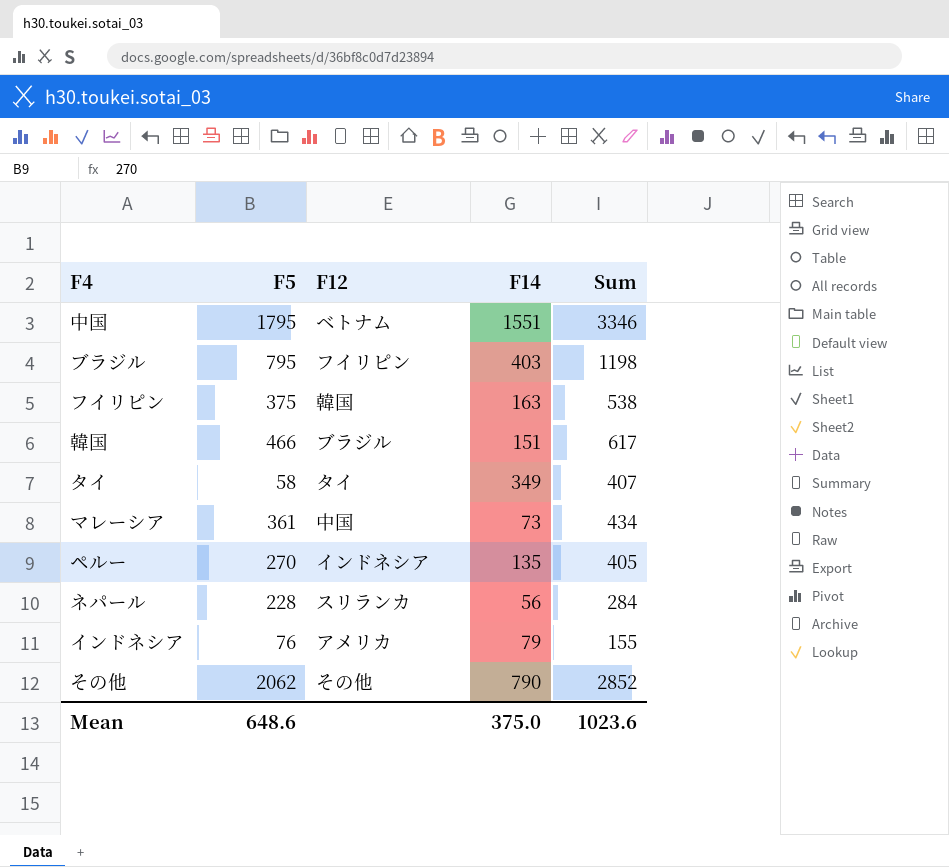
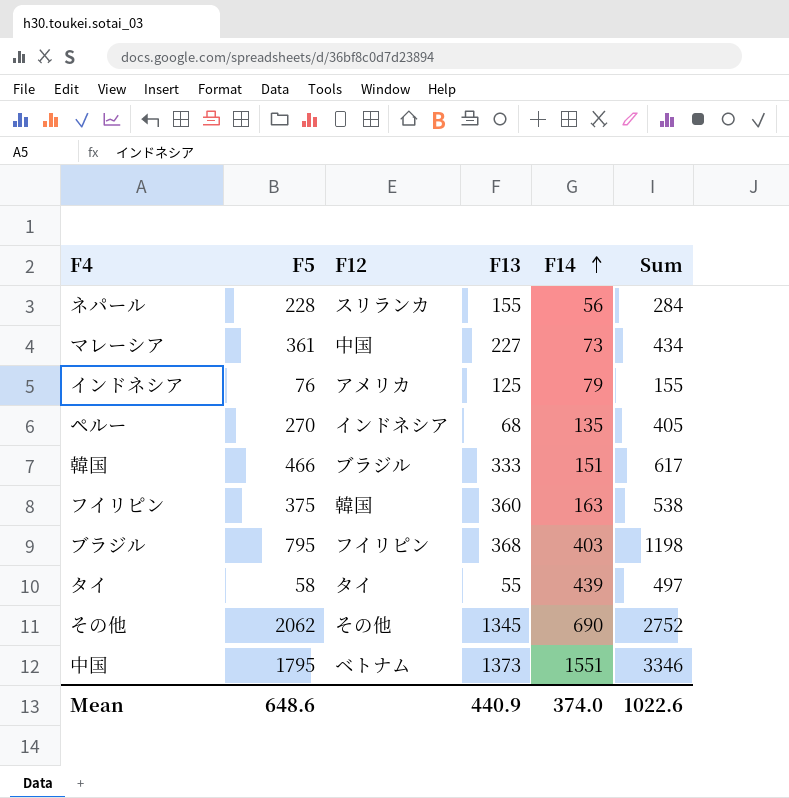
row order: none -> F14 ascending
column F13 | position: none -> 4
タイ | F14: 349 -> 439
タイ | Sum: 407 -> 497
その他 | F14: 790 -> 690
その他 | Sum: 2852 -> 2752
Mean | F14: 375.0 -> 374.0
Mean | Sum: 1023.6 -> 1022.6

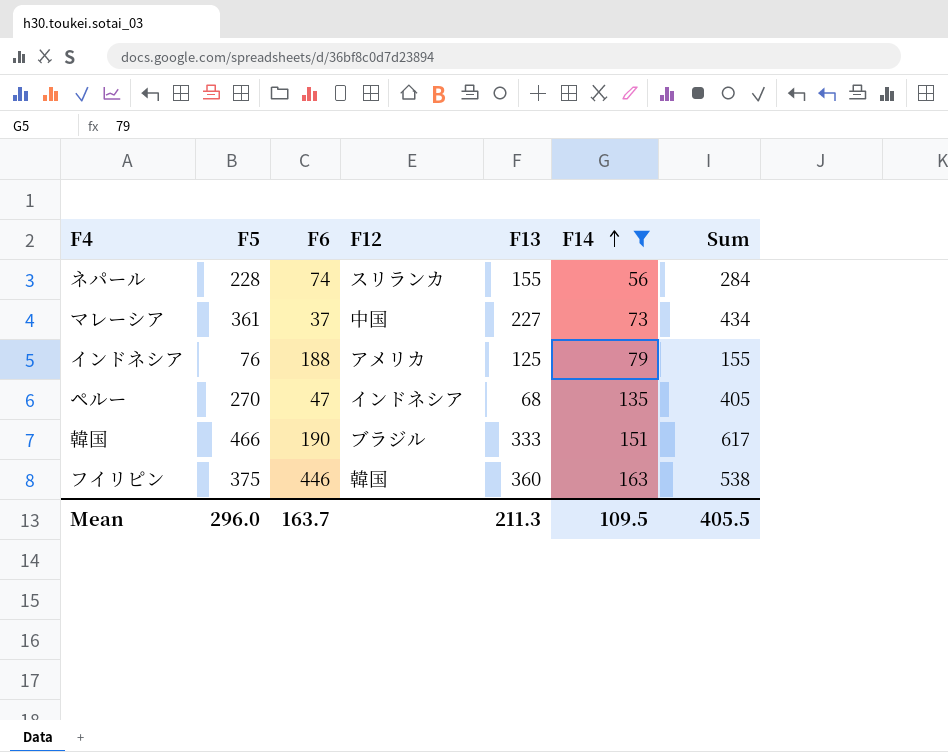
filter: none -> F14 <= 163
column F6 | position: none -> 3
Mean | F5: 648.6 -> 296.0
Mean | F13: 440.9 -> 211.3
Mean | F14: 374.0 -> 109.5
Mean | Sum: 1022.6 -> 405.5

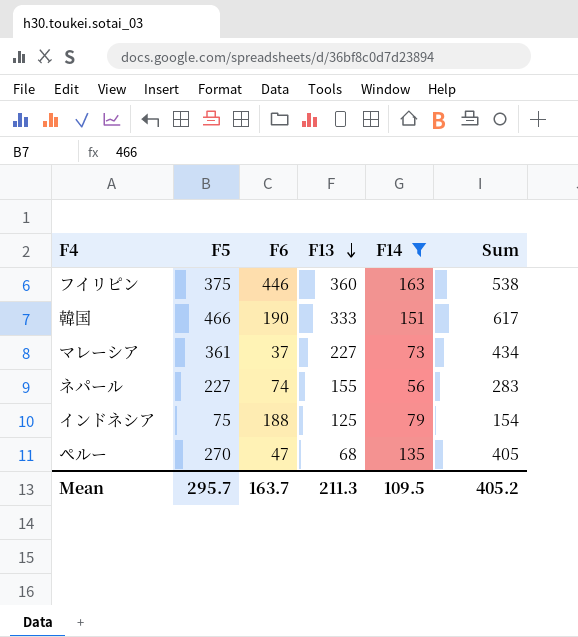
row order: F14 ascending -> F13 descending
column F12 | position: 4 -> none
ネパール | F5: 228 -> 227
ネパール | Sum: 284 -> 283
インドネシア | F5: 76 -> 75
インドネシア | Sum: 155 -> 154
Mean | F5: 296.0 -> 295.7
Mean | Sum: 405.5 -> 405.2

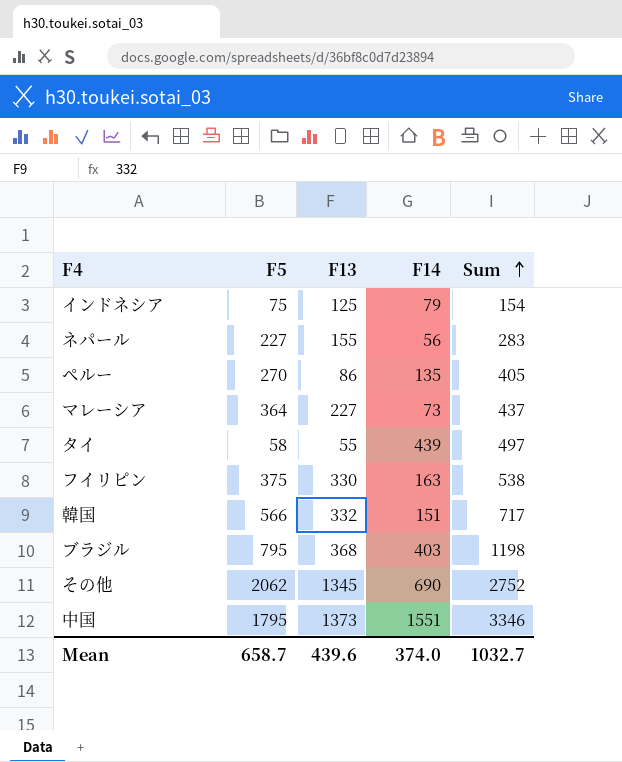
filter: F14 <= 163 -> none
row order: F13 descending -> Sum ascending
column F6 | position: 3 -> none
ペルー | F13: 68 -> 86
マレーシア | F5: 361 -> 364
マレーシア | Sum: 434 -> 437
フイリピン | F13: 360 -> 330
韓国 | F5: 466 -> 566
韓国 | F13: 333 -> 332
韓国 | Sum: 617 -> 717
Mean | F5: 295.7 -> 658.7
Mean | F13: 211.3 -> 439.6
Mean | F14: 109.5 -> 374.0
Mean | Sum: 405.2 -> 1032.7

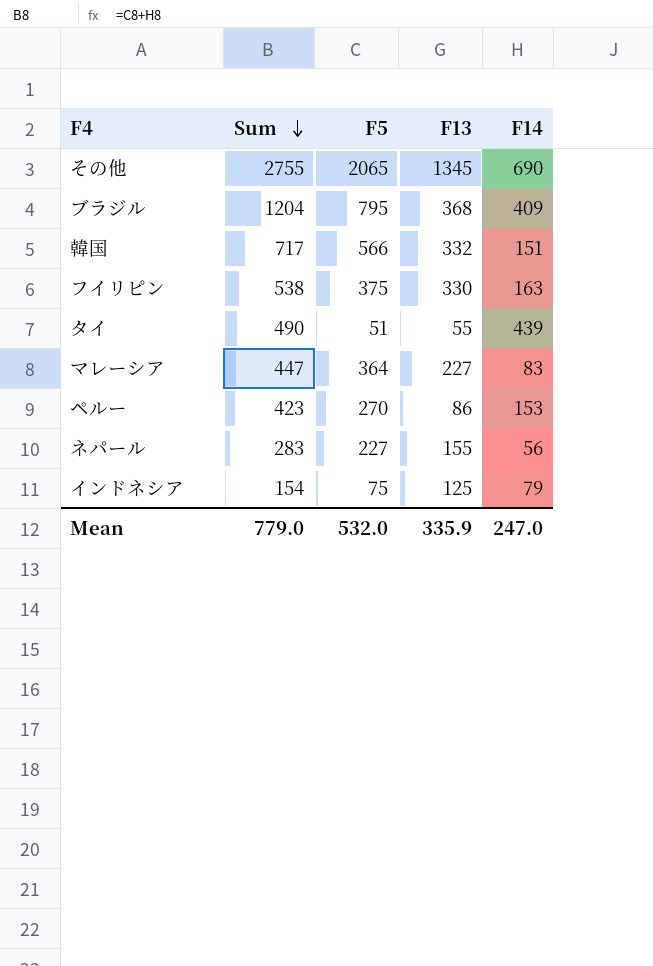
row order: Sum ascending -> Sum descending
column Sum | position: 5 -> 2
row 中国: 1795 | 1373 | 1551 | 3346 -> none
その他 | Sum: 2752 -> 2755
その他 | F5: 2062 -> 2065
ブラジル | Sum: 1198 -> 1204
ブラジル | F14: 403 -> 409
タイ | Sum: 497 -> 490
タイ | F5: 58 -> 51
マレーシア | Sum: 437 -> 447
マレーシア | F14: 73 -> 83
ペルー | Sum: 405 -> 423
ペルー | F14: 135 -> 153
Mean | Sum: 1032.7 -> 779.0
Mean | F5: 658.7 -> 532.0
Mean | F13: 439.6 -> 335.9
Mean | F14: 374.0 -> 247.0

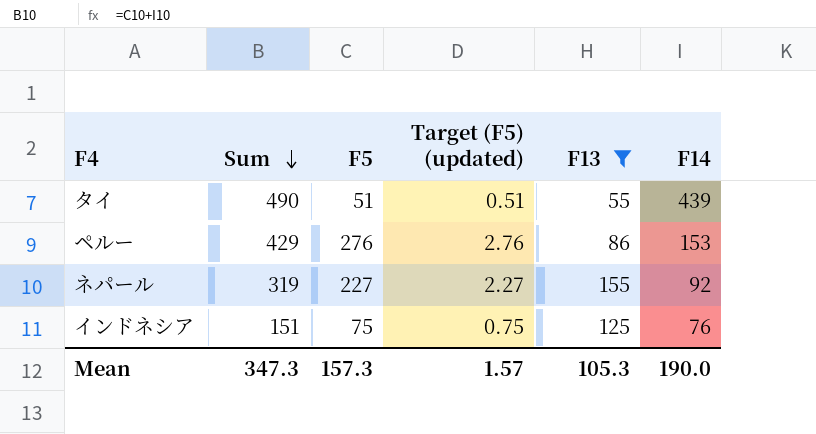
filter: none -> F13 <= 155
column Target (F5) (updated) | formula: none -> [F5] * 0.01
ペルー | Sum: 423 -> 429
ペルー | F5: 270 -> 276
ネパール | Sum: 283 -> 319
ネパール | F14: 56 -> 92
インドネシア | Sum: 154 -> 151
インドネシア | F14: 79 -> 76
Mean | Sum: 779.0 -> 347.3
Mean | F5: 532.0 -> 157.3
Mean | F13: 335.9 -> 105.3
Mean | F14: 247.0 -> 190.0

